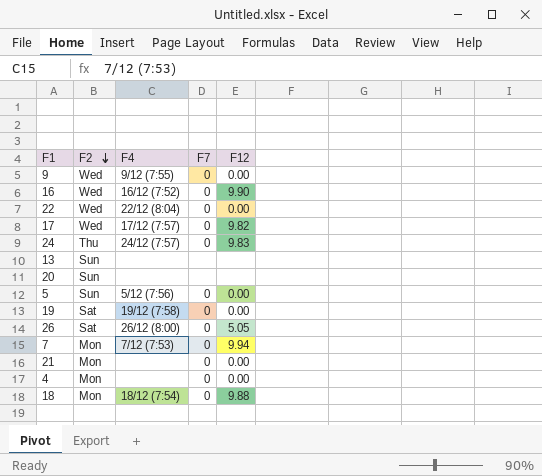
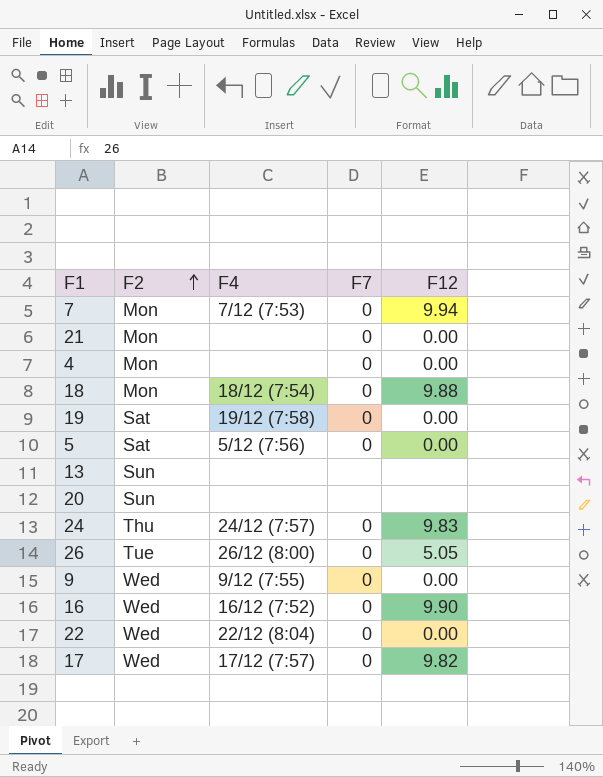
row order: F2 descending -> F2 ascending
5 | F2: Sun -> Sat
26 | F2: Sat -> Tue

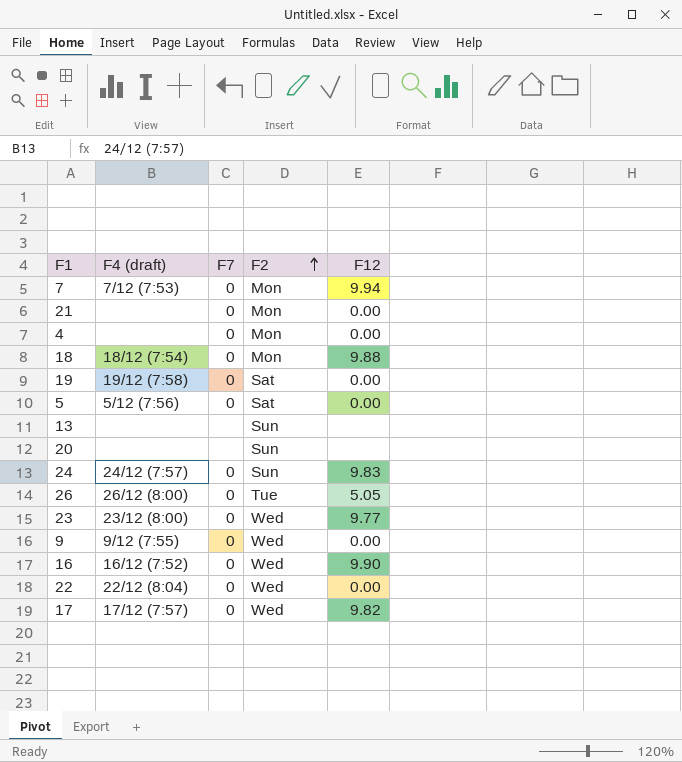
column name: F4 -> F4 (draft)
column F2 | position: 2 -> 4
24 | F2: Thu -> Sun
row 23: none -> 23/12 (8:00) | 0 | Wed | 9.77

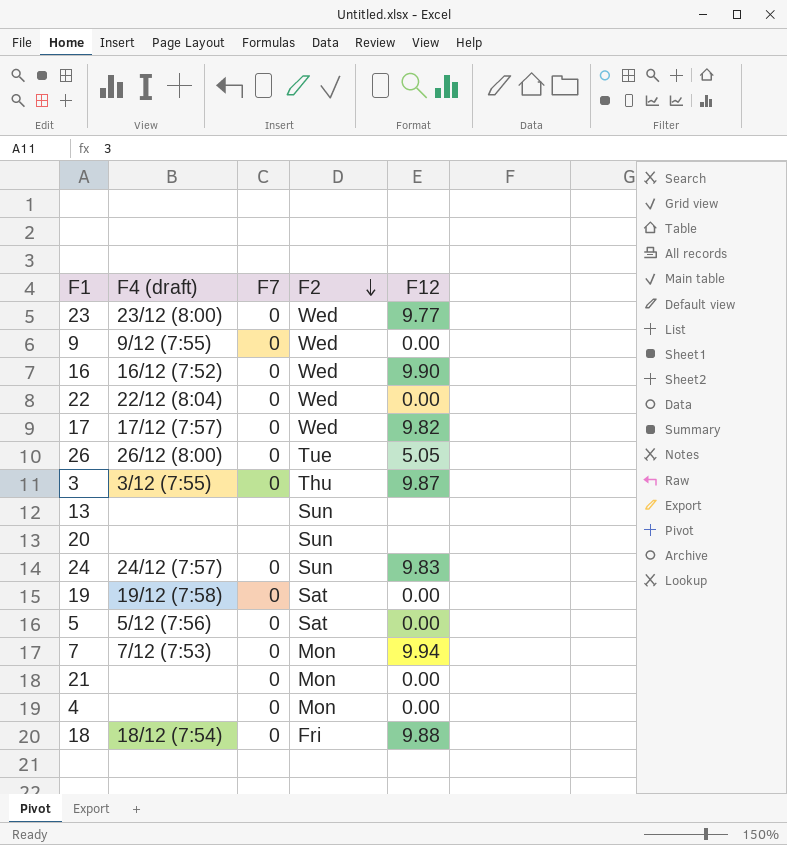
row order: F2 ascending -> F2 descending
row 3: none -> 3/12 (7:55) | 0 | Thu | 9.87
18 | F2: Mon -> Fri

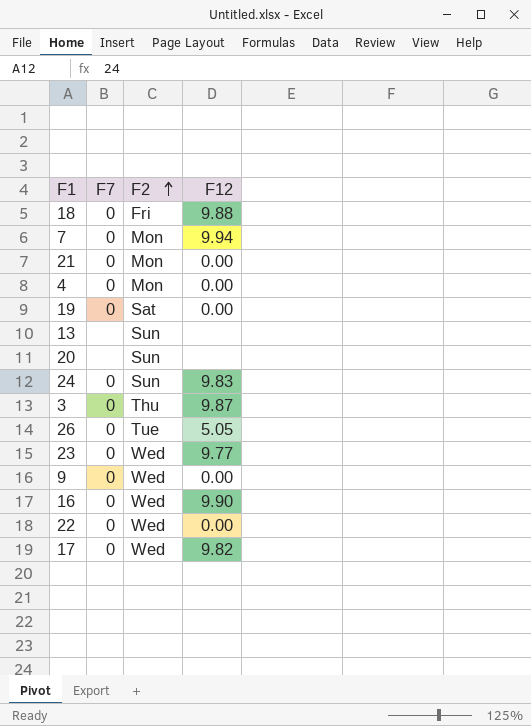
row order: F2 descending -> F2 ascending
column F4 (draft) | position: 2 -> none
row 5: 5/12 (7:56) | 0 | Sat | 0.00 -> none

